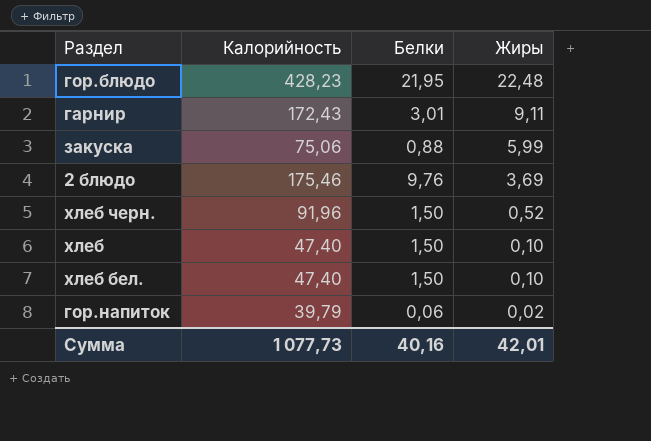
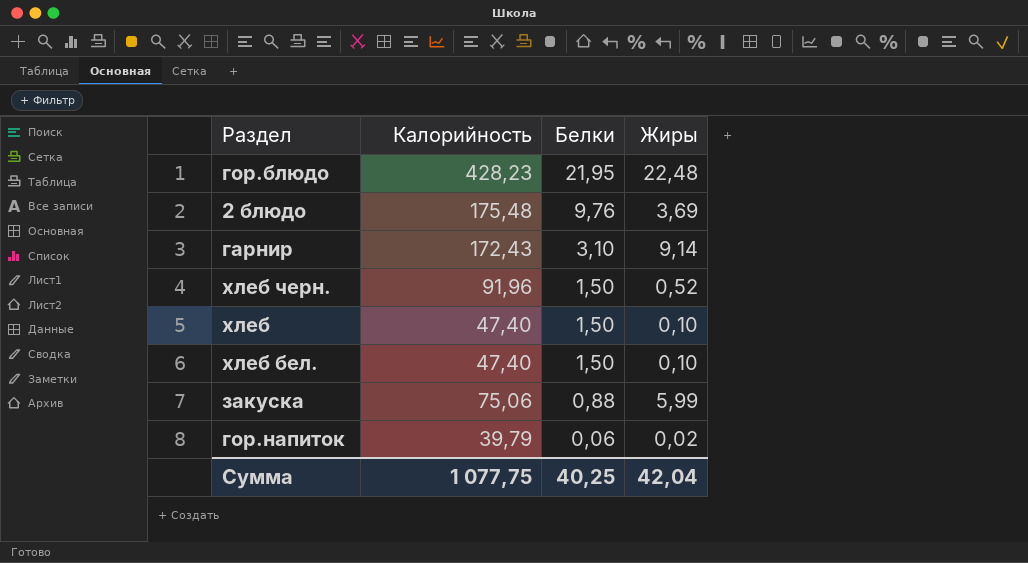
row order: Жиры descending -> Белки descending
2 блюдо | Калорийность: 175,46 -> 175,48
гарнир | Белки: 3,01 -> 3,10
гарнир | Жиры: 9,11 -> 9,14
Сумма | Калорийность: 1 077,73 -> 1 077,75
Сумма | Белки: 40,16 -> 40,25
Сумма | Жиры: 42,01 -> 42,04

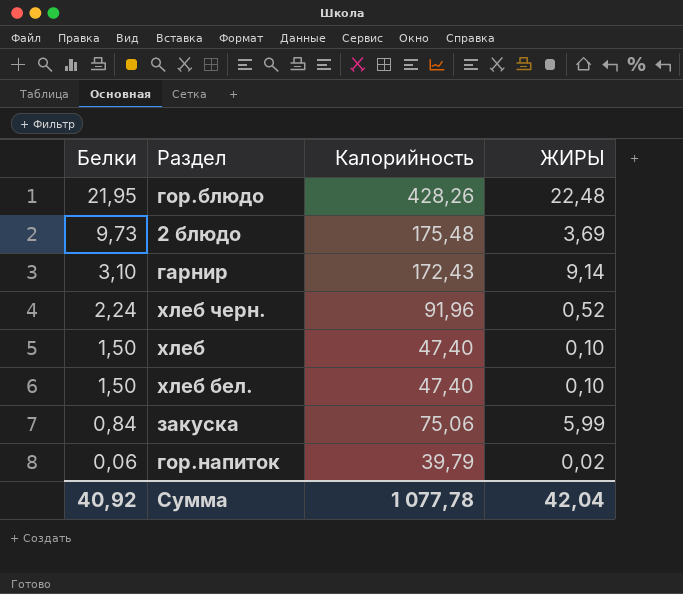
column Белки | position: 3 -> 1
column name: Жиры -> ЖИРЫ
гор.блюдо | Калорийность: 428,23 -> 428,26
2 блюдо | Белки: 9,76 -> 9,73
хлеб черн. | Белки: 1,50 -> 2,24
закуска | Белки: 0,88 -> 0,84
Сумма | Белки: 40,25 -> 40,92
Сумма | Калорийность: 1 077,75 -> 1 077,78

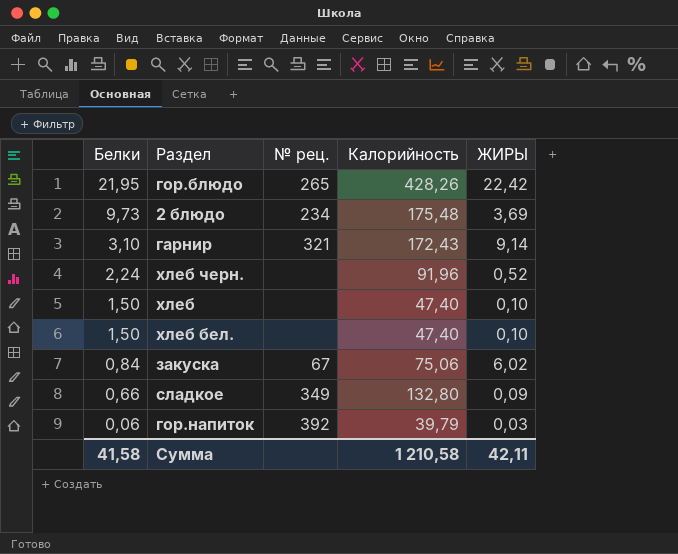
column № рец. | position: none -> 3
гор.блюдо | ЖИРЫ: 22,48 -> 22,42
закуска | ЖИРЫ: 5,99 -> 6,02
row сладкое: none -> 0,66 | 349 | 132,80 | 0,09
гор.напиток | ЖИРЫ: 0,02 -> 0,03
Сумма | Белки: 40,92 -> 41,58
Сумма | Калорийность: 1 077,78 -> 1 210,58
Сумма | ЖИРЫ: 42,04 -> 42,11

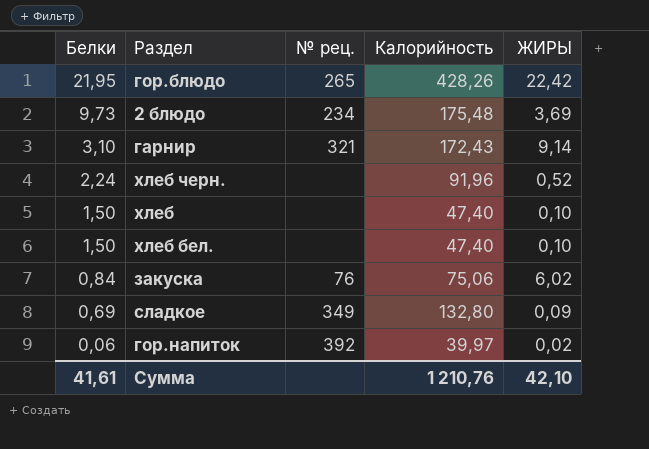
закуска | № рец.: 67 -> 76
сладкое | Белки: 0,66 -> 0,69
гор.напиток | Калорийность: 39,79 -> 39,97
гор.напиток | ЖИРЫ: 0,03 -> 0,02
Сумма | Белки: 41,58 -> 41,61
Сумма | Калорийность: 1 210,58 -> 1 210,76
Сумма | ЖИРЫ: 42,11 -> 42,10

